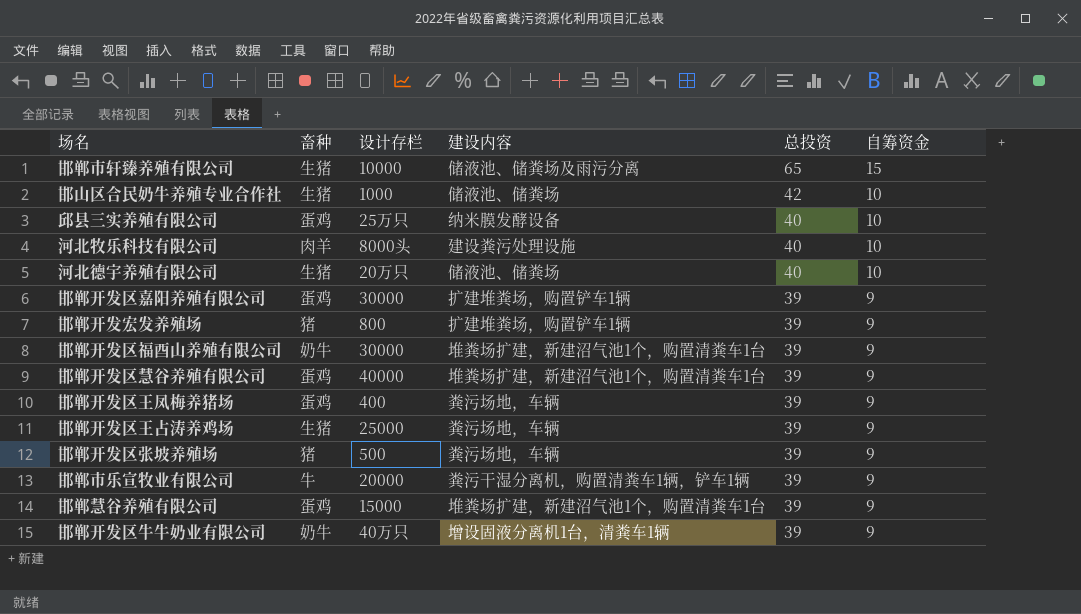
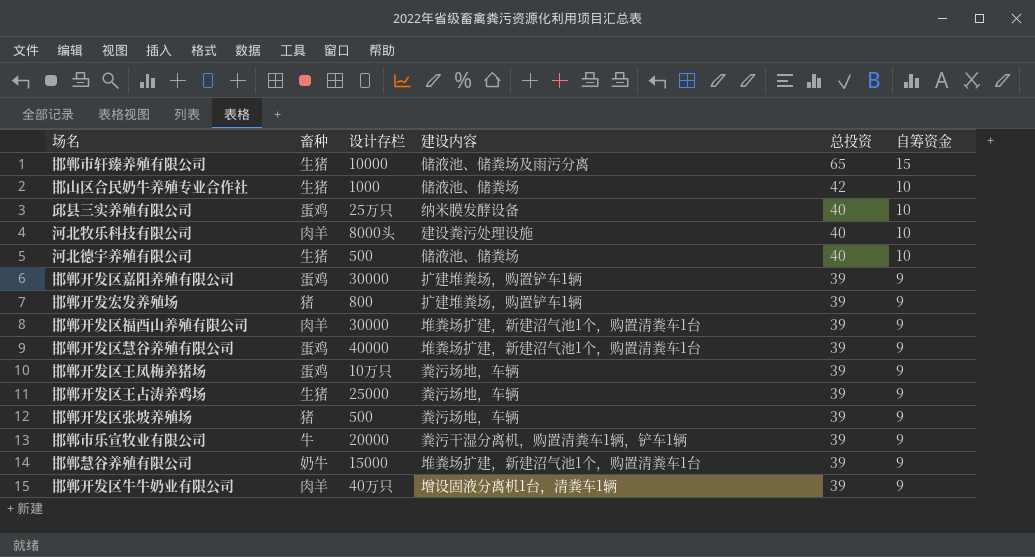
河北德宇养殖有限公司 | 设计存栏: 20万只 -> 500
邯郸开发区福酉山养殖有限公司 | 畜种: 奶牛 -> 肉羊
邯郸开发区王凤梅养猪场 | 设计存栏: 400 -> 10万只
邯郸慧谷养殖有限公司 | 畜种: 蛋鸡 -> 奶牛
邯郸开发区牛牛奶业有限公司 | 畜种: 奶牛 -> 肉羊

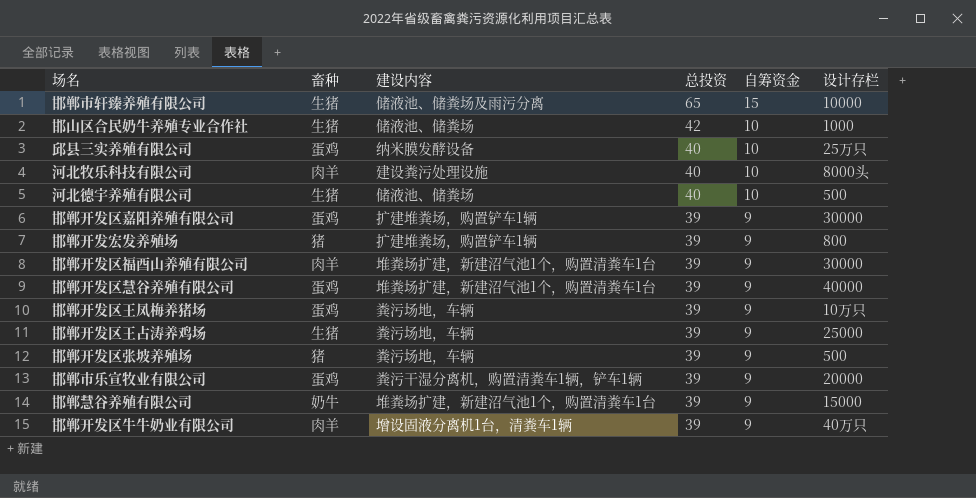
column 设计存栏 | position: 3 -> 6
邯郸市乐宣牧业有限公司 | 畜种: 牛 -> 蛋鸡

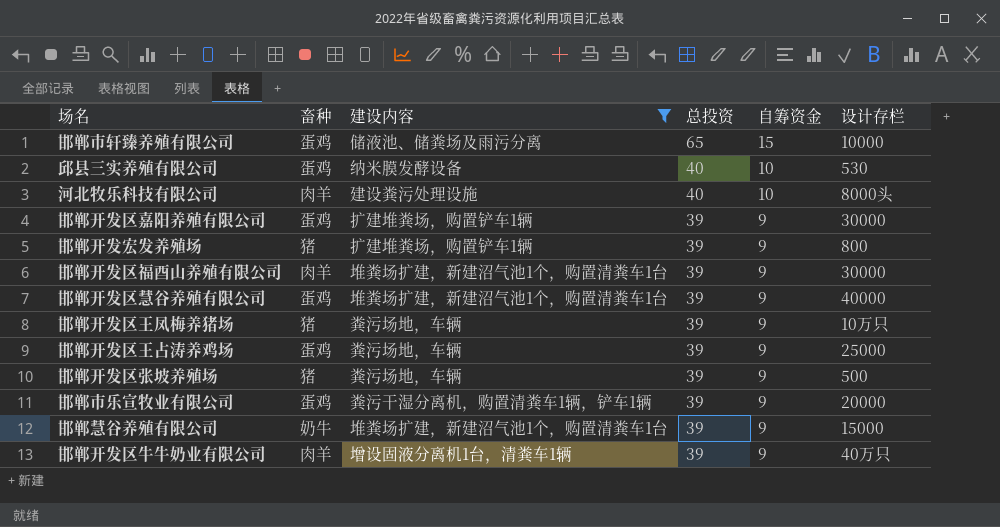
filter: none -> 建设内容 != 储液池、储粪场
邯郸市轩臻养殖有限公司 | 畜种: 生猪 -> 蛋鸡
邱县三实养殖有限公司 | 设计存栏: 25万只 -> 530
邯郸开发区王凤梅养猪场 | 畜种: 蛋鸡 -> 猪
邯郸开发区王占涛养鸡场 | 畜种: 生猪 -> 蛋鸡

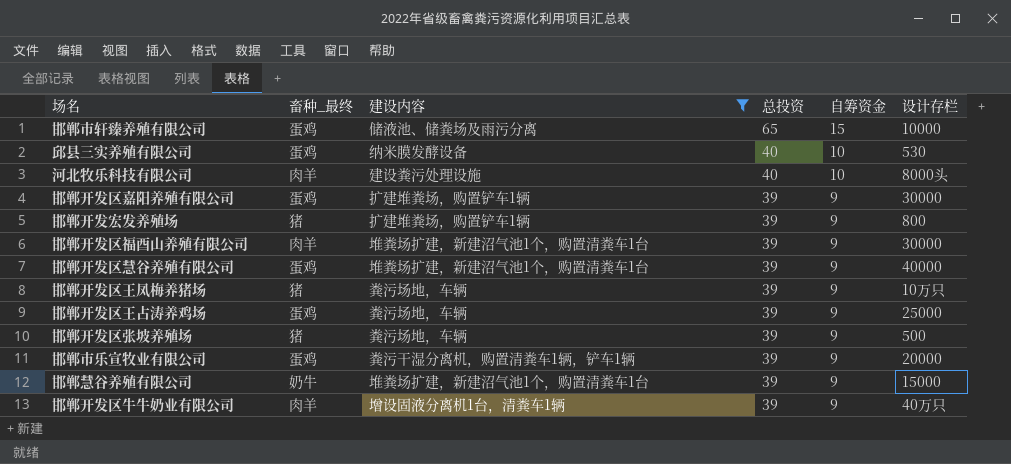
column name: 畜种 -> 畜种_最终

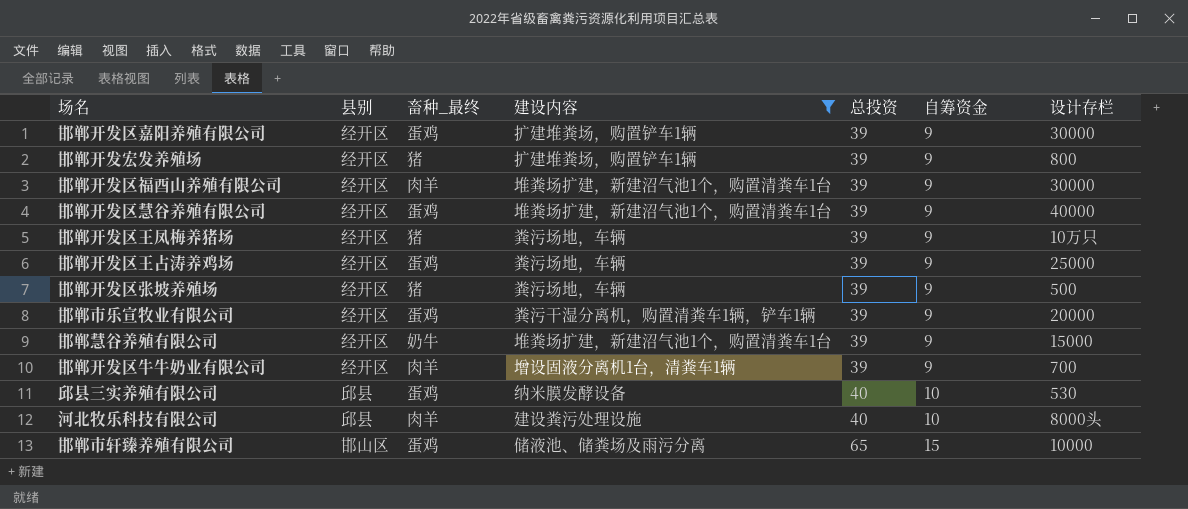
row order: 总投资 descending -> 总投资 ascending
column 县别 | position: none -> 2
邯郸开发区牛牛奶业有限公司 | 设计存栏: 40万只 -> 700

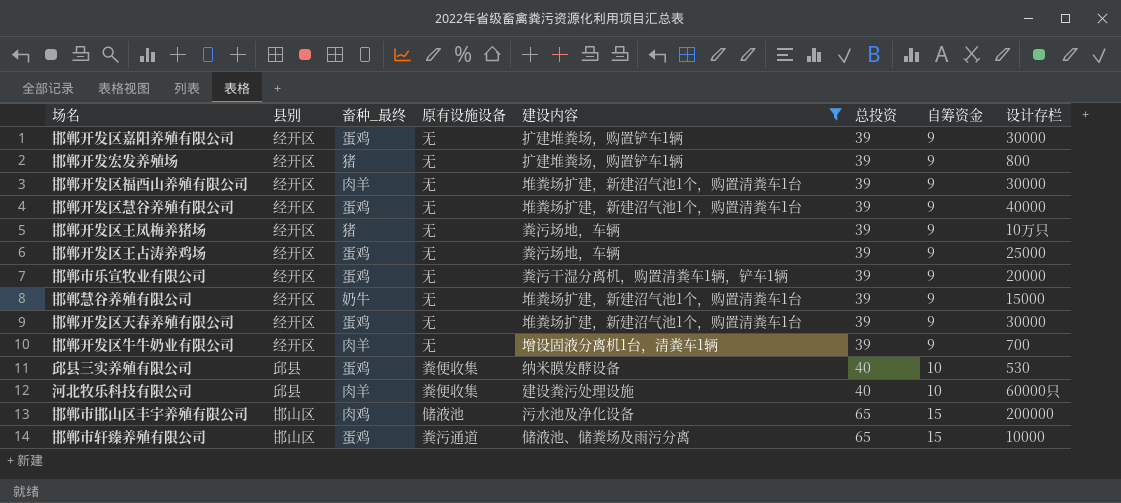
column 原有设施设备 | position: none -> 4
row 邯郸开发区张坡养殖场: 经开区 | 猪 | 粪污场地，车辆 | 39 | 9 | 500 -> none
row 邯郸开发区天春养殖有限公司: none -> 经开区 | 蛋鸡 | 无 | 堆粪场扩建，新建沼气池1个，购置清粪车1台 | 39 | 9 | 30000
河北牧乐科技有限公司 | 设计存栏: 8000头 -> 60000只
row 邯郸市邯山区丰宇养殖有限公司: none -> 邯山区 | 肉鸡 | 储液池 | 污水池及净化设备 | 65 | 15 | 200000

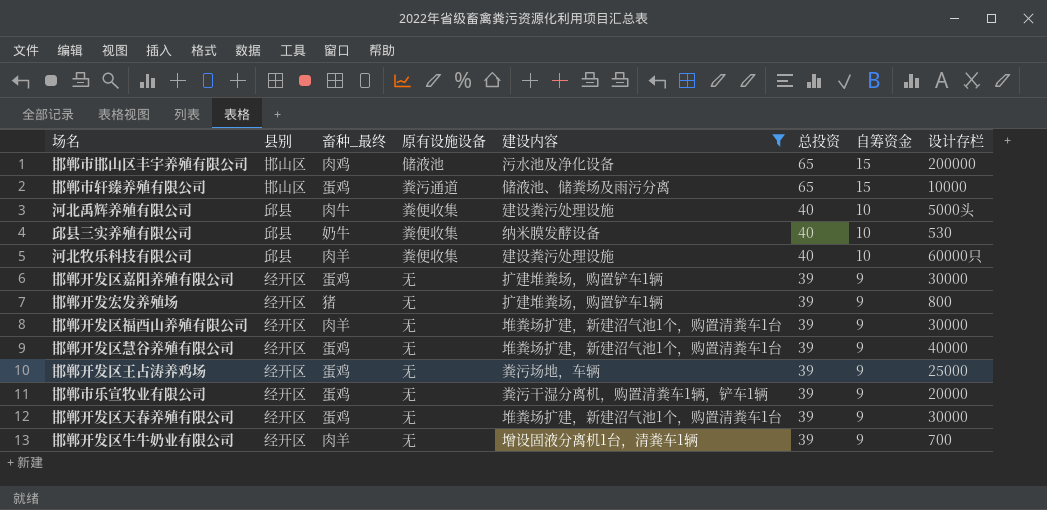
row order: 总投资 ascending -> 总投资 descending
row 邯郸开发区王凤梅养猪场: 经开区 | 猪 | 无 | 粪污场地，车辆 | 39 | 9 | 10万只 -> none
row 邯郸慧谷养殖有限公司: 经开区 | 奶牛 | 无 | 堆粪场扩建，新建沼气池1个，购置清粪车1台 | 39 | 9 | 15000 -> none
row 河北禹辉养殖有限公司: none -> 邱县 | 肉牛 | 粪便收集 | 建设粪污处理设施 | 40 | 10 | 5000头
邱县三实养殖有限公司 | 畜种_最终: 蛋鸡 -> 奶牛

